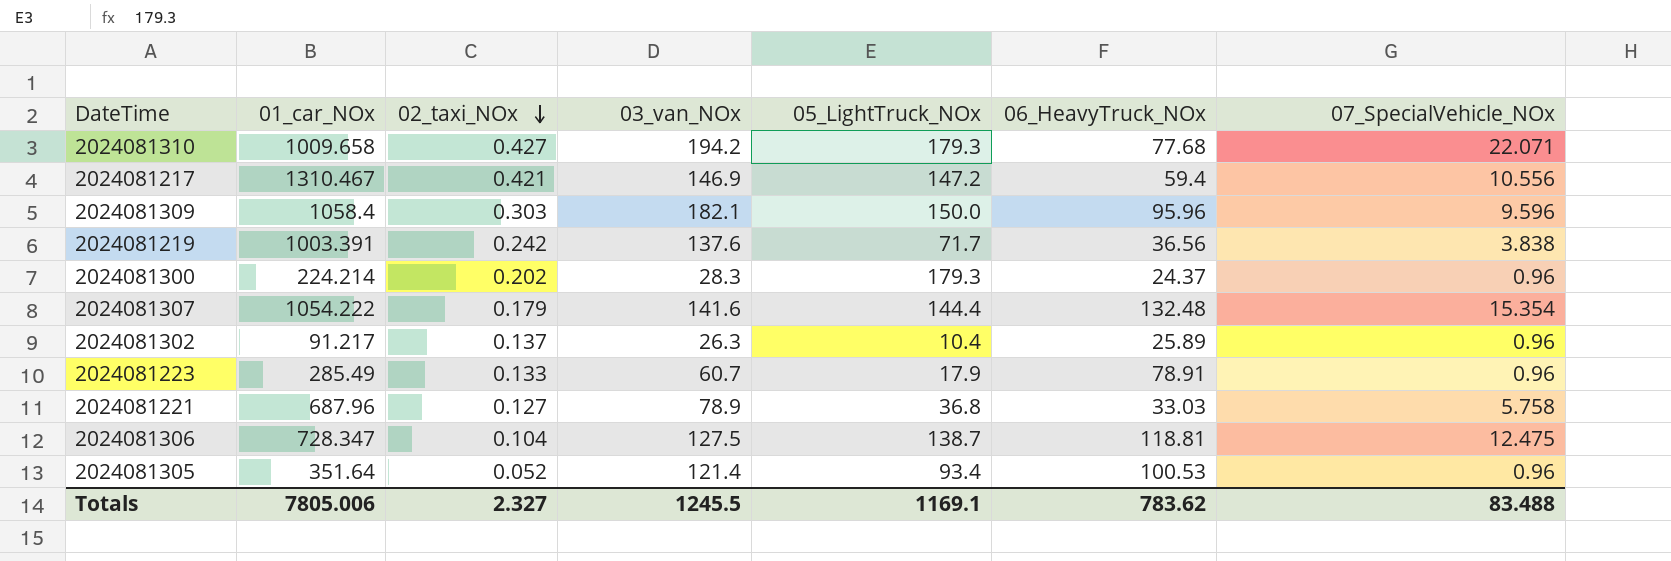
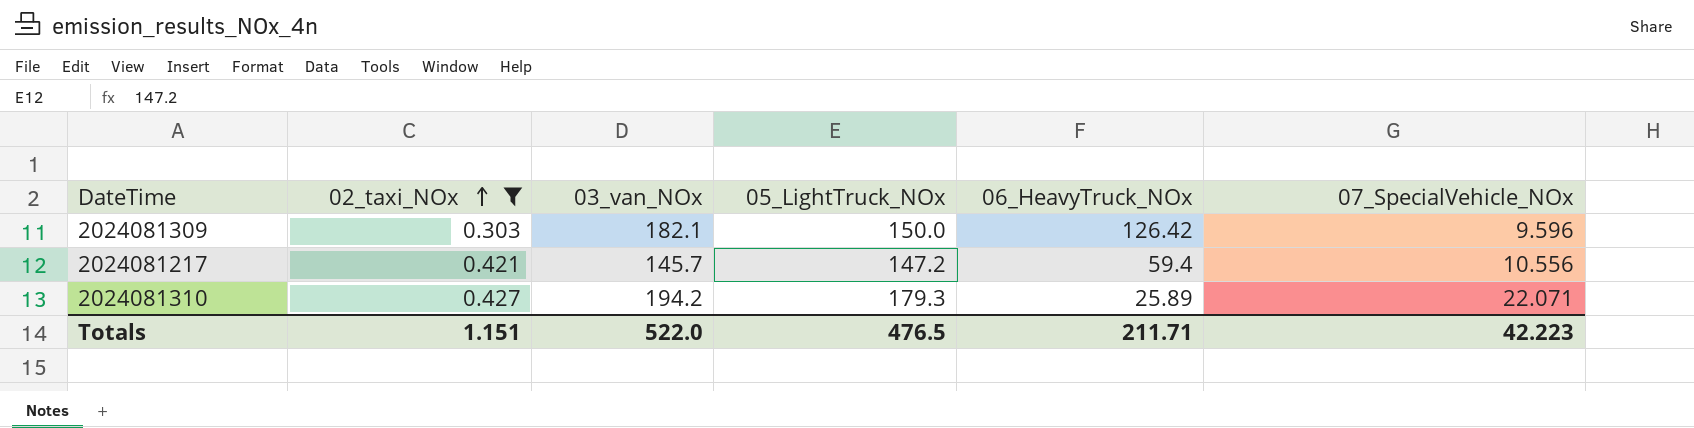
filter: none -> 02_taxi_NOx >= 0.303
row order: 02_taxi_NOx descending -> 02_taxi_NOx ascending
column 01_car_NOx | position: 2 -> none
2024081309 | 06_HeavyTruck_NOx: 95.96 -> 126.42
2024081217 | 03_van_NOx: 146.9 -> 145.7
2024081310 | 06_HeavyTruck_NOx: 77.68 -> 25.89
Totals | 02_taxi_NOx: 2.327 -> 1.151
Totals | 03_van_NOx: 1245.5 -> 522.0
Totals | 05_LightTruck_NOx: 1169.1 -> 476.5
Totals | 06_HeavyTruck_NOx: 783.62 -> 211.71
Totals | 07_SpecialVehicle_NOx: 83.488 -> 42.223

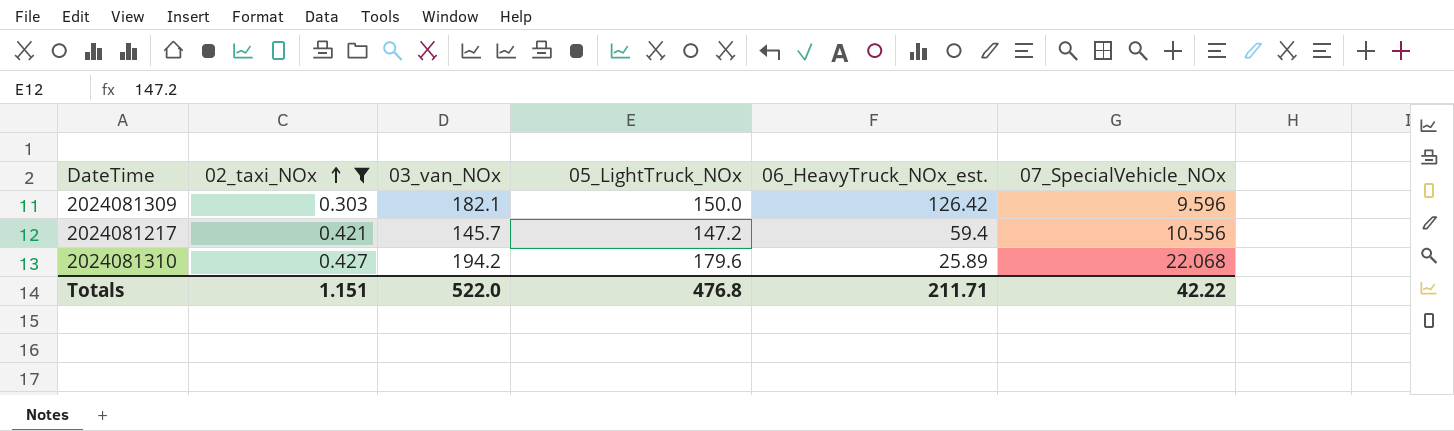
column name: 06_HeavyTruck_NOx -> 06_HeavyTruck_NOx_est.
2024081310 | 05_LightTruck_NOx: 179.3 -> 179.6
2024081310 | 07_SpecialVehicle_NOx: 22.071 -> 22.068
Totals | 05_LightTruck_NOx: 476.5 -> 476.8
Totals | 07_SpecialVehicle_NOx: 42.223 -> 42.22

